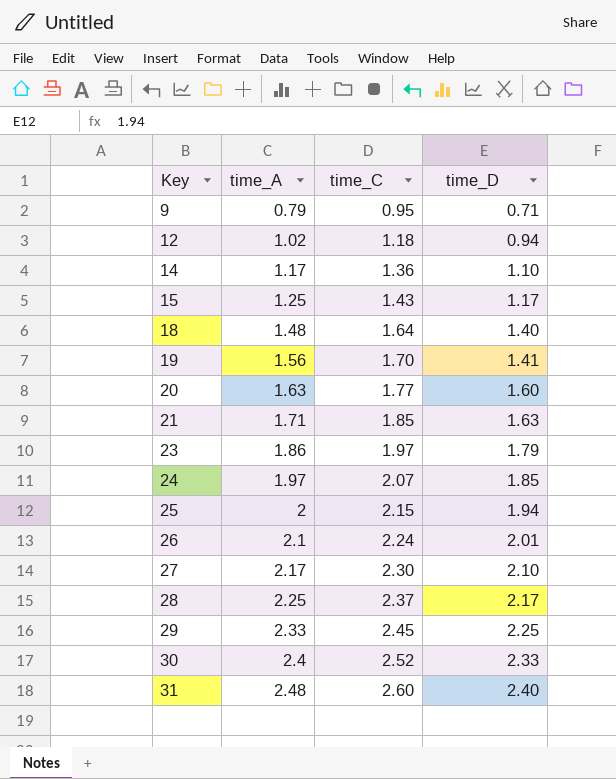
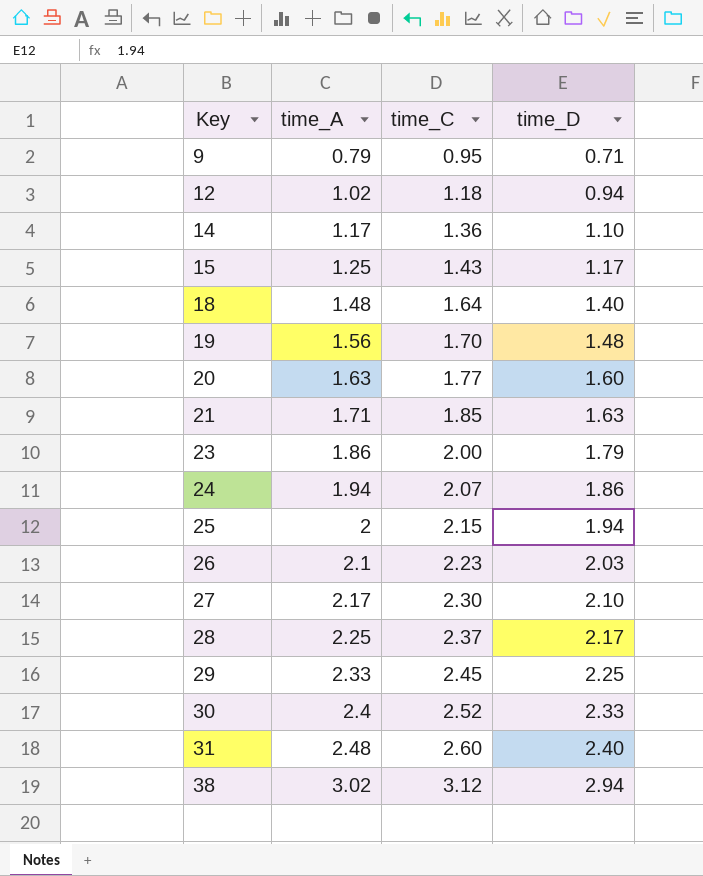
19 | time_D: 1.41 -> 1.48
23 | time_C: 1.97 -> 2.00
24 | time_A: 1.97 -> 1.94
24 | time_D: 1.85 -> 1.86
26 | time_C: 2.24 -> 2.23
26 | time_D: 2.01 -> 2.03
row 38: none -> 3.02 | 3.12 | 2.94

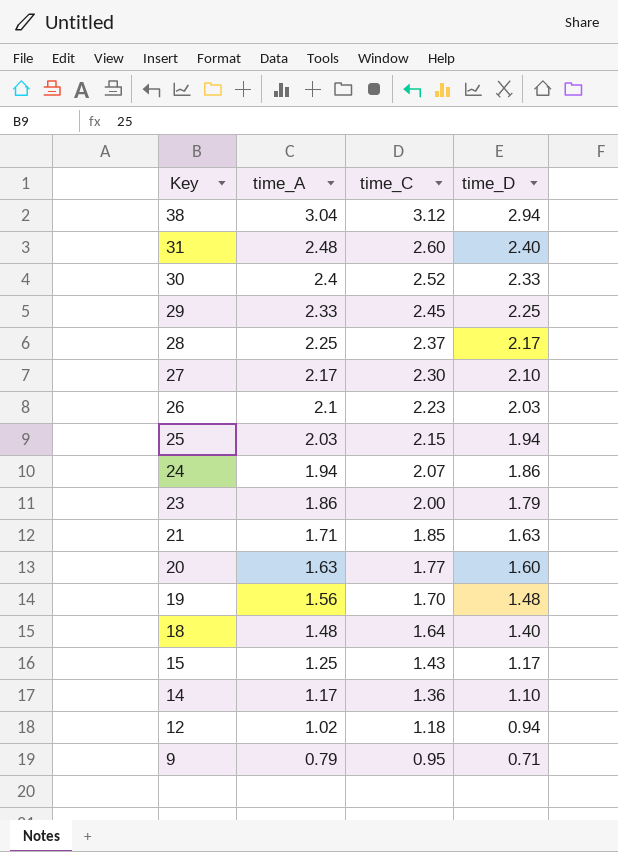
row order: Key ascending -> Key descending
38 | time_A: 3.02 -> 3.04
25 | time_A: 2 -> 2.03

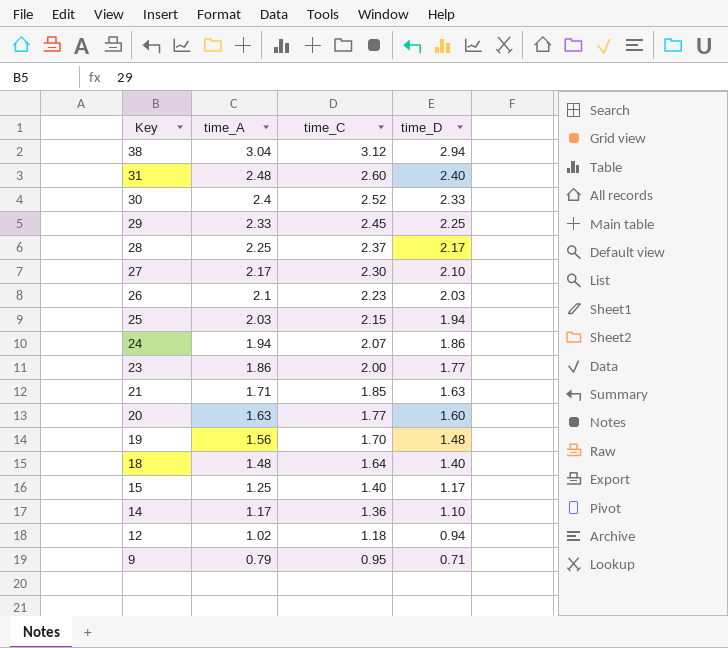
23 | time_D: 1.79 -> 1.77
15 | time_C: 1.43 -> 1.40

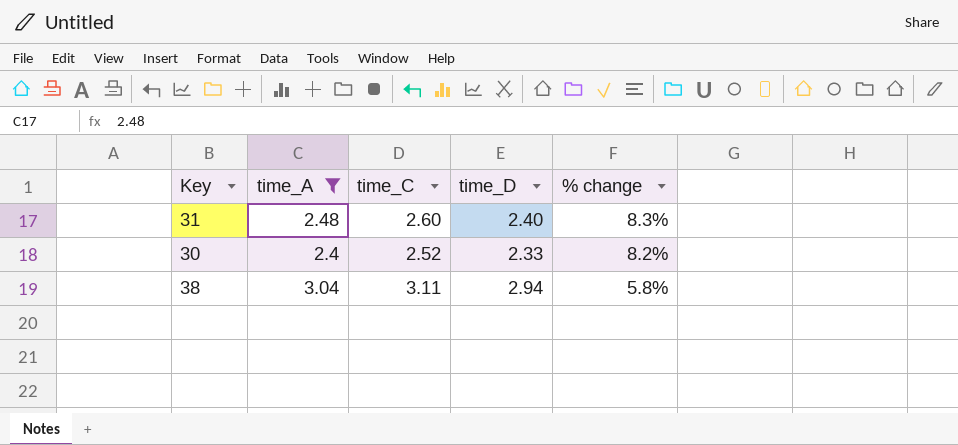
filter: none -> time_A >= 2.4
row order: Key descending -> % change descending
column % change | formula: none -> ([time_C] - [time_D]) / [time_D]
38 | time_C: 3.12 -> 3.11

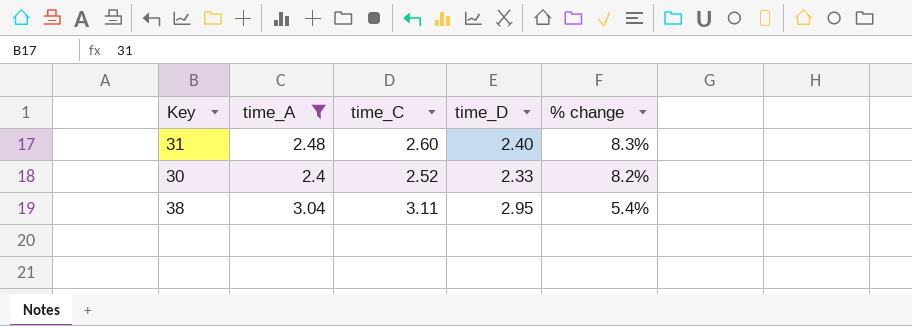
38 | time_D: 2.94 -> 2.95
38 | % change: 5.8% -> 5.4%

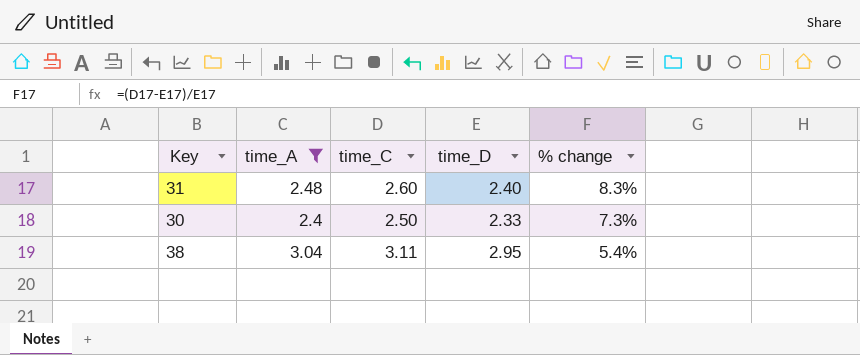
30 | time_C: 2.52 -> 2.50
30 | % change: 8.2% -> 7.3%

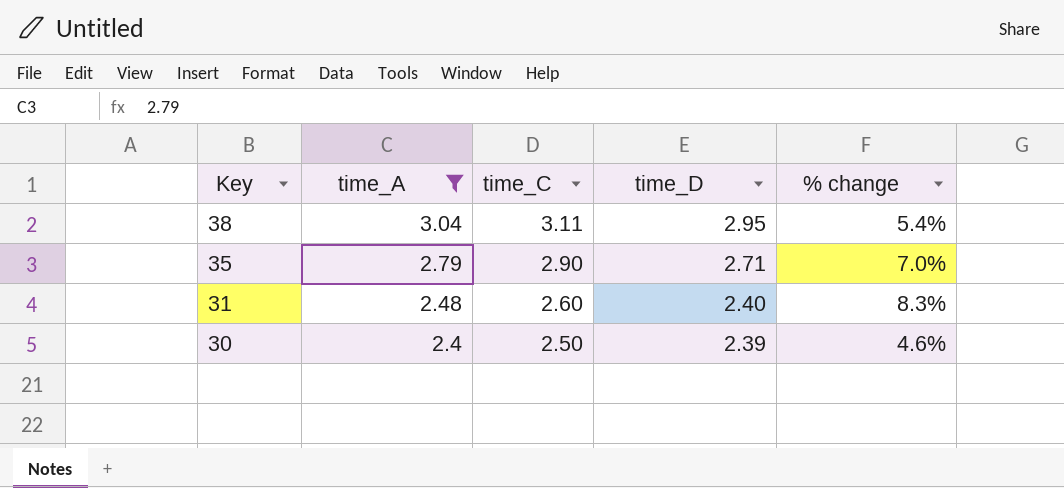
row order: % change descending -> Key descending
row 35: none -> 2.79 | 2.90 | 2.71 | 7.0%
30 | time_D: 2.33 -> 2.39
30 | % change: 7.3% -> 4.6%

